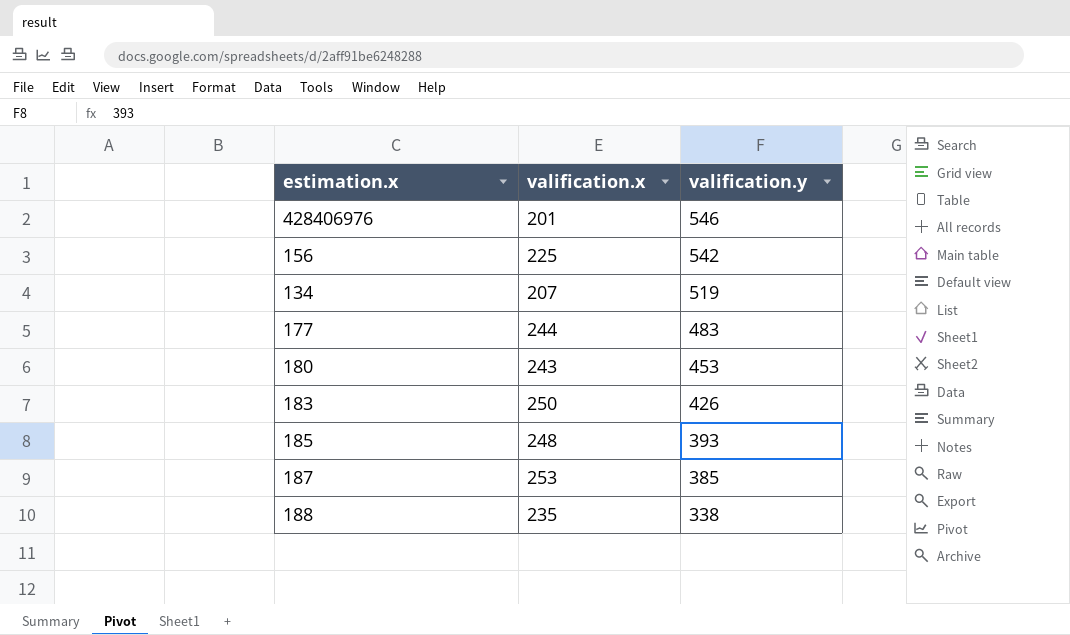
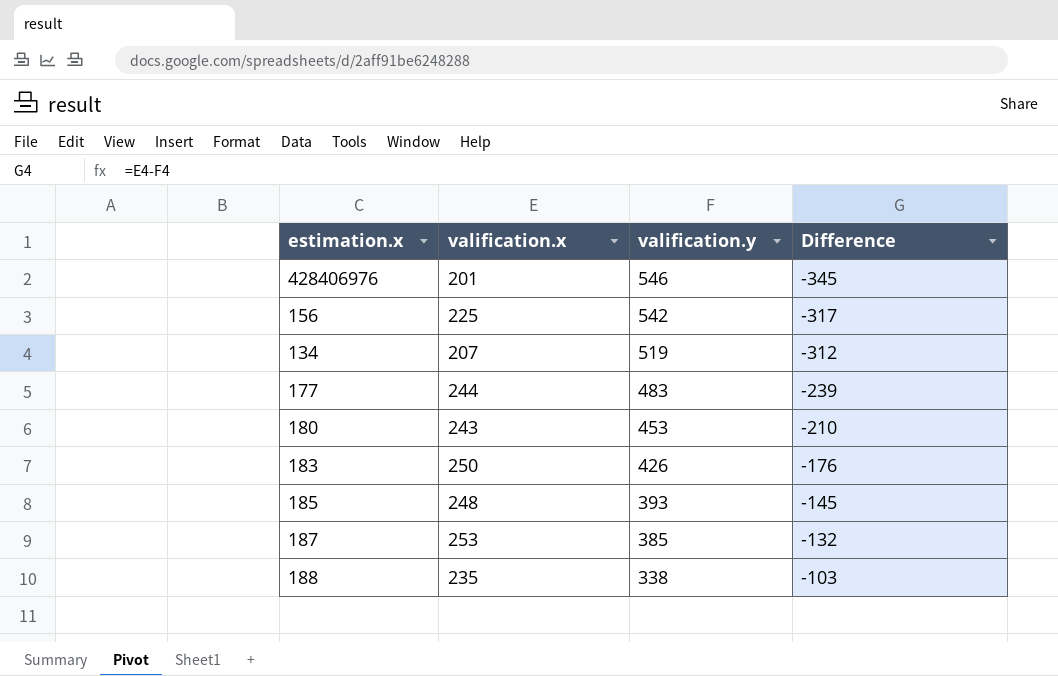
column Difference | formula: none -> [valification.x] - [valification.y]

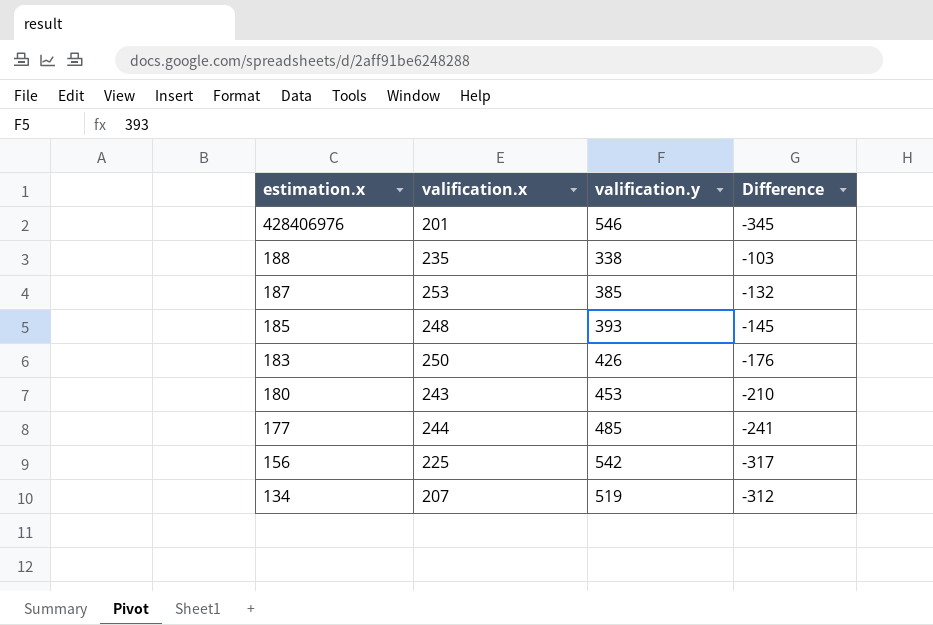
row order: valification.y descending -> estimation.x descending
177 | valification.y: 483 -> 485
177 | Difference: -239 -> -241

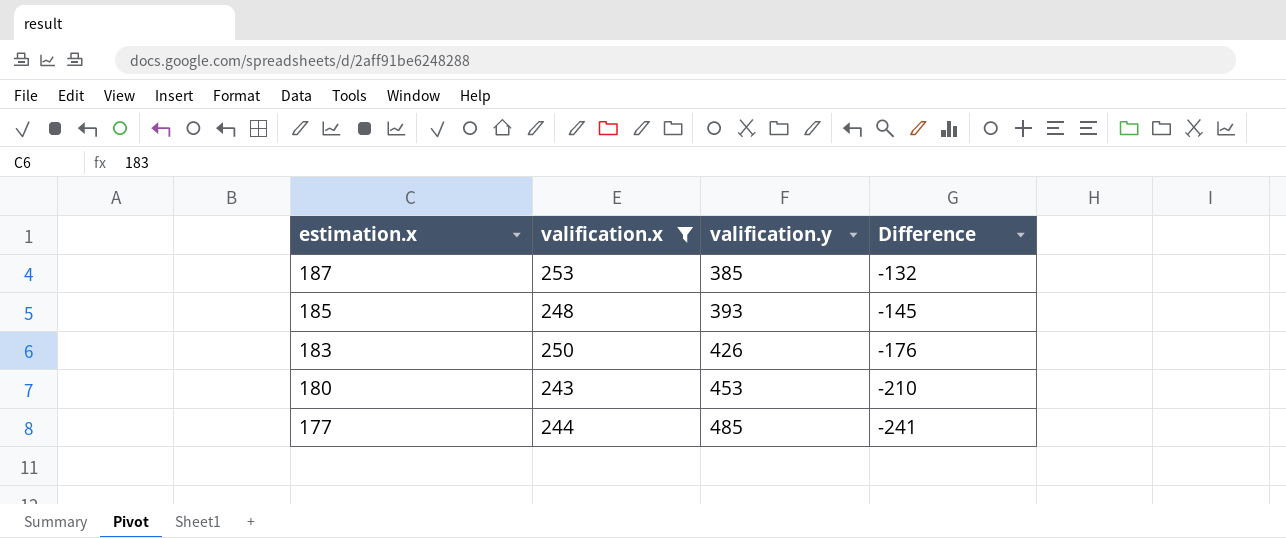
filter: none -> valification.x >= 243

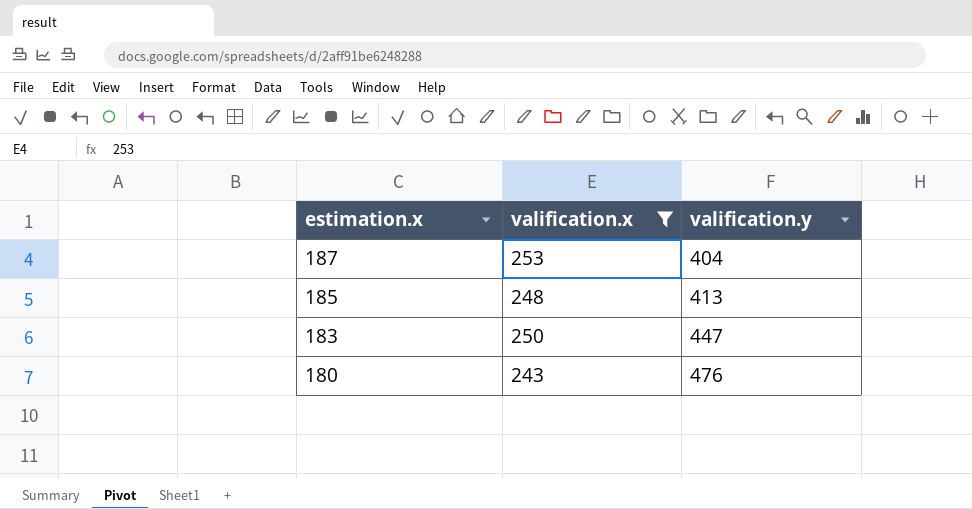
column Difference | formula: [valification.x] - [valification.y] -> none
row 177: 244 | 485 | -241 -> none
187 | valification.y: 385 -> 404
185 | valification.y: 393 -> 413
183 | valification.y: 426 -> 447
180 | valification.y: 453 -> 476

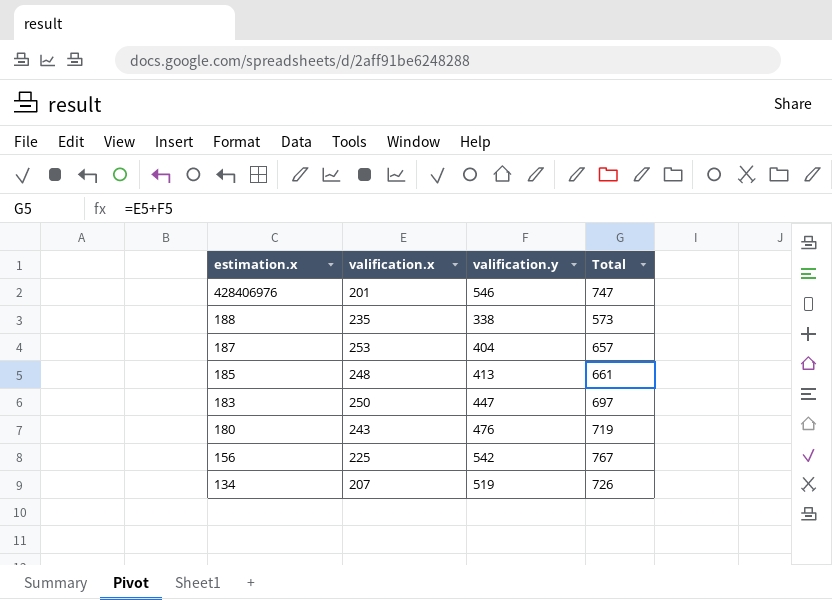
filter: valification.x >= 243 -> none
column Total | formula: none -> [valification.x] + [valification.y]

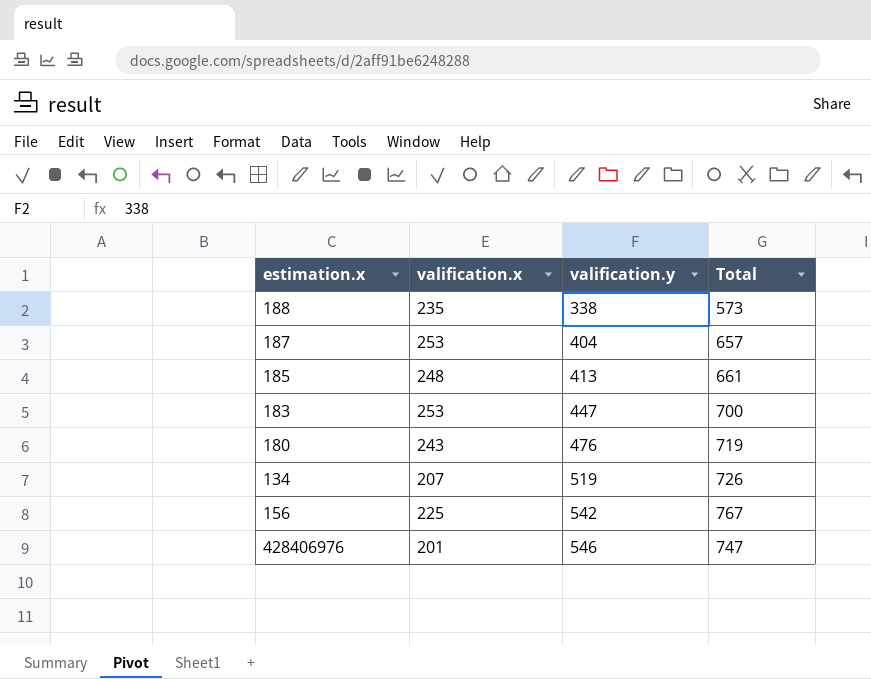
row order: estimation.x descending -> valification.y ascending
183 | valification.x: 250 -> 253
183 | Total: 697 -> 700

